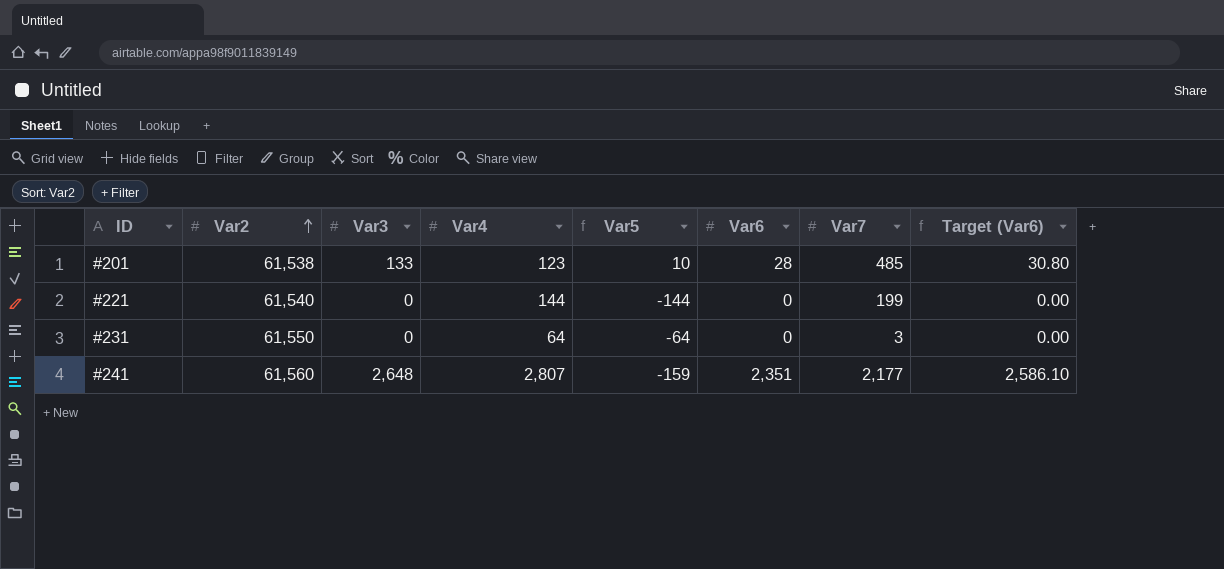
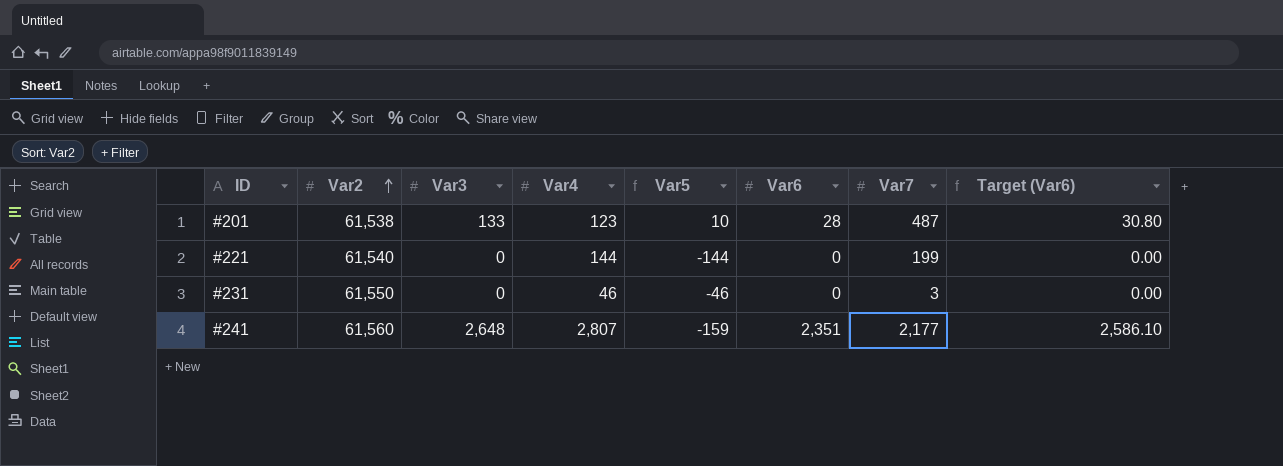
#201 | Var7: 485 -> 487
#231 | Var4: 64 -> 46
#231 | Var5: -64 -> -46

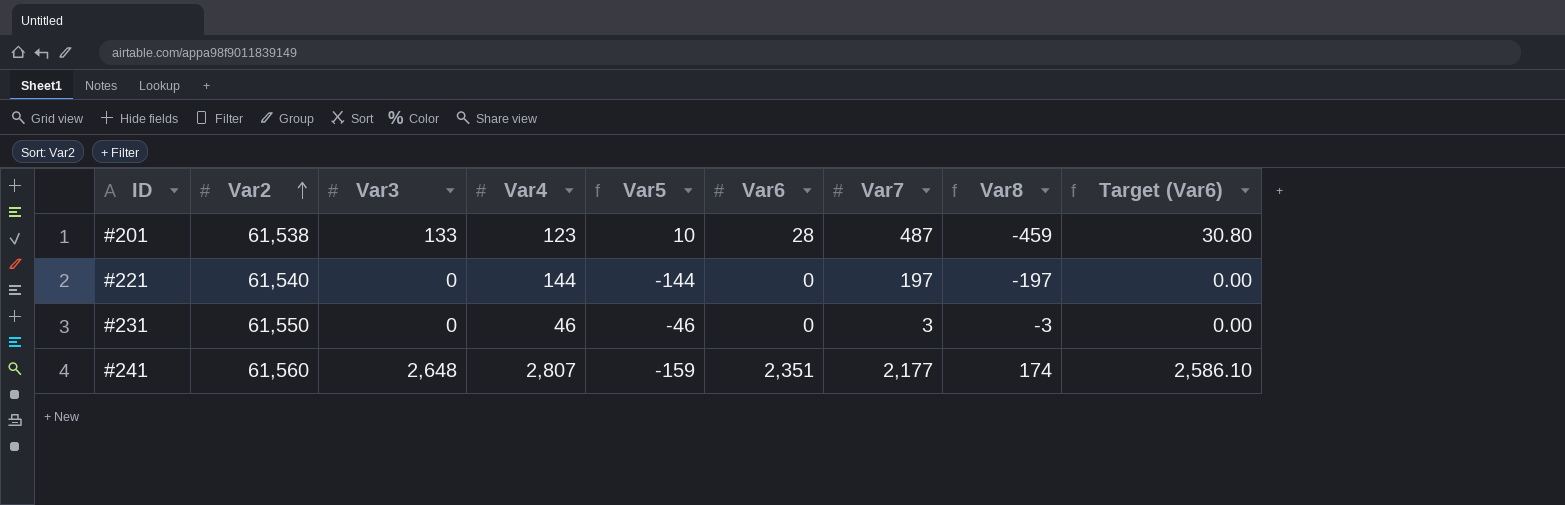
column Var8 | formula: none -> [Var6] - [Var7]
#221 | Var7: 199 -> 197

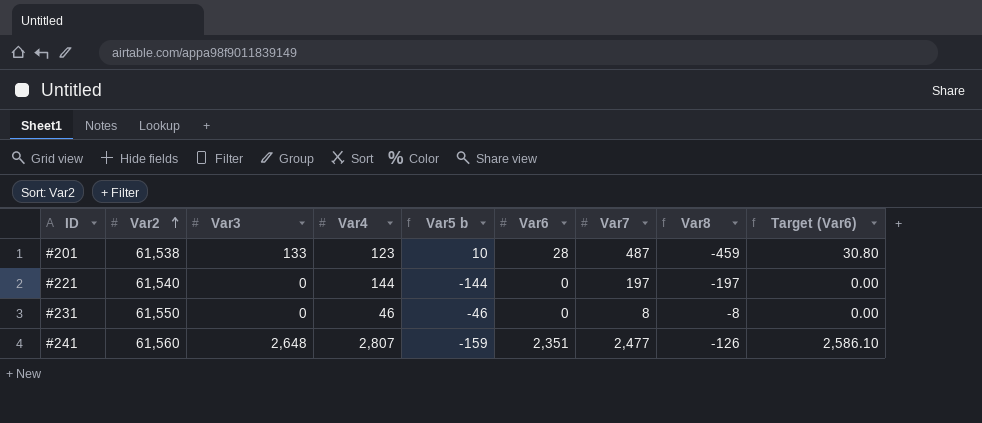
column name: Var5 -> Var5 b
#231 | Var7: 3 -> 8
#231 | Var8: -3 -> -8
#241 | Var7: 2,177 -> 2,477
#241 | Var8: 174 -> -126

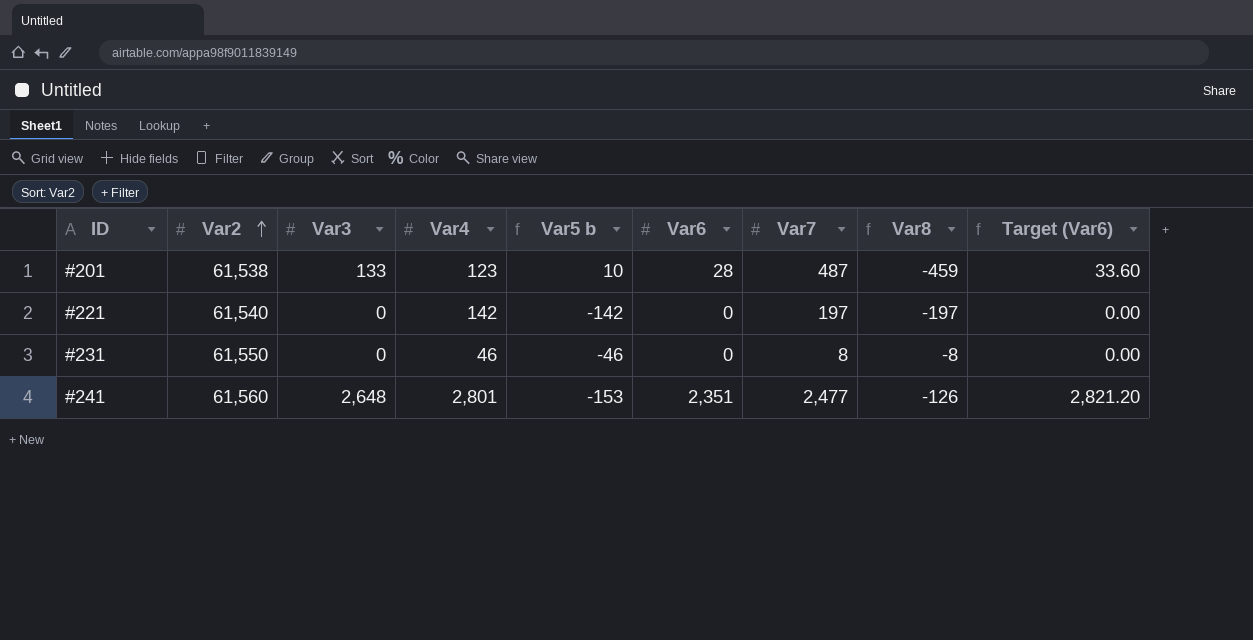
column Target (Var6) | formula: [Var6] * 1.1 -> [Var6] * 1.2
#221 | Var4: 144 -> 142
#221 | Var5 b: -144 -> -142
#241 | Var4: 2,807 -> 2,801
#241 | Var5 b: -159 -> -153

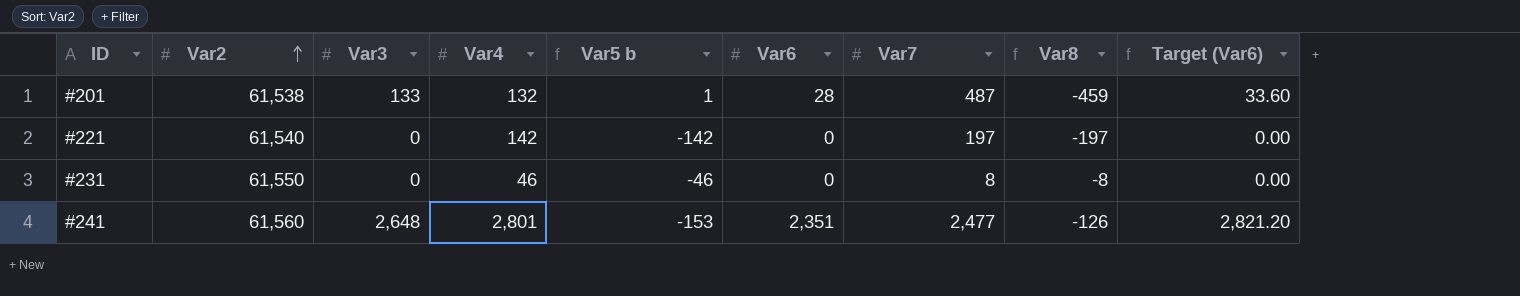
#201 | Var4: 123 -> 132
#201 | Var5 b: 10 -> 1

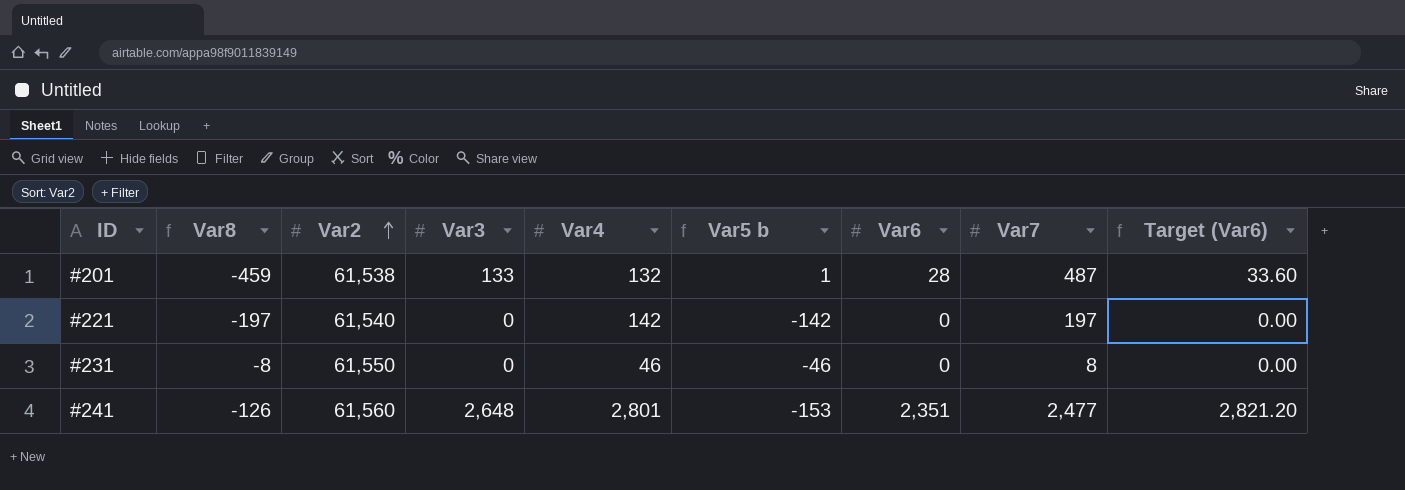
column Var8 | position: 8 -> 2

